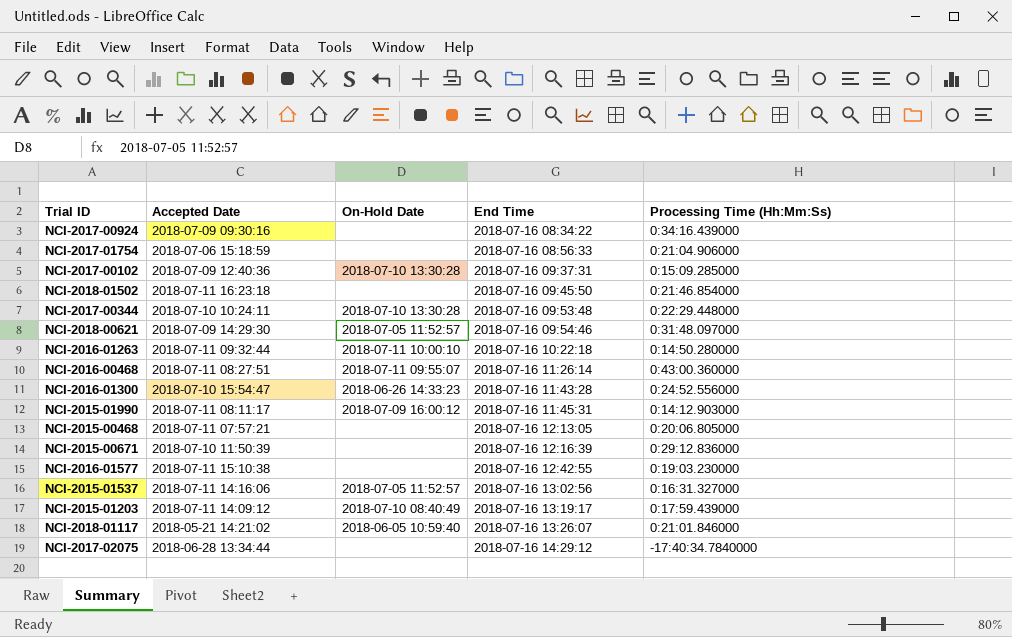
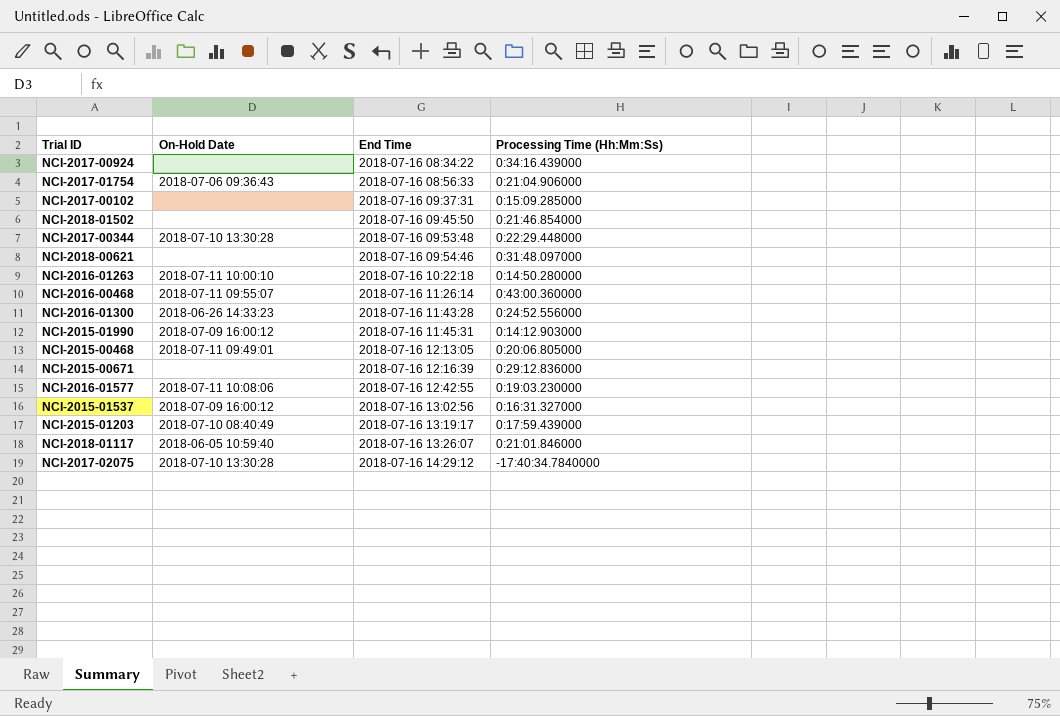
column Accepted Date | position: 2 -> none
NCI-2017-01754 | On-Hold Date: none -> 2018-07-06 09:36:43
NCI-2017-00102 | On-Hold Date: 2018-07-10 13:30:28 -> none
NCI-2018-00621 | On-Hold Date: 2018-07-05 11:52:57 -> none
NCI-2015-00468 | On-Hold Date: none -> 2018-07-11 09:49:01
NCI-2016-01577 | On-Hold Date: none -> 2018-07-11 10:08:06
NCI-2015-01537 | On-Hold Date: 2018-07-05 11:52:57 -> 2018-07-09 16:00:12
NCI-2017-02075 | On-Hold Date: none -> 2018-07-10 13:30:28

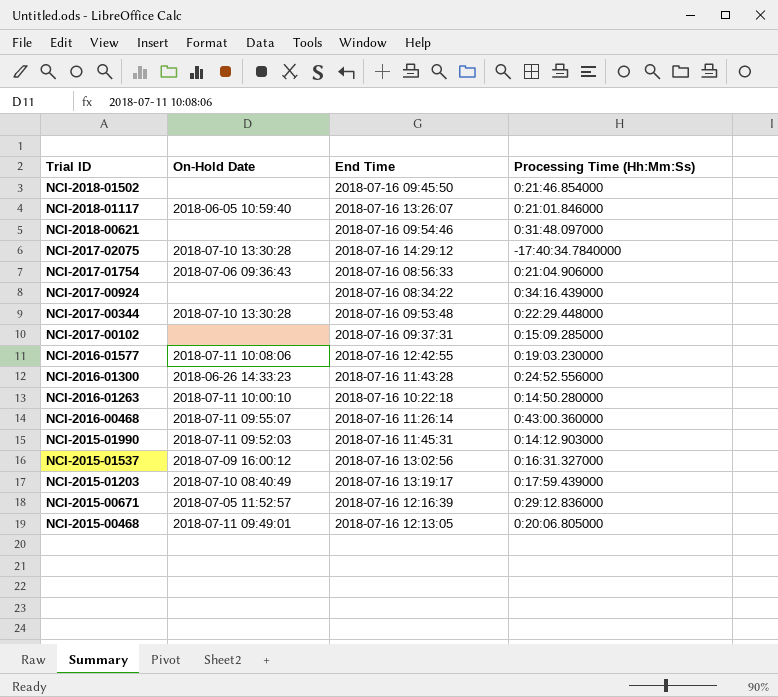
row order: End Time ascending -> Trial ID descending
NCI-2015-01990 | On-Hold Date: 2018-07-09 16:00:12 -> 2018-07-11 09:52:03
NCI-2015-00671 | On-Hold Date: none -> 2018-07-05 11:52:57

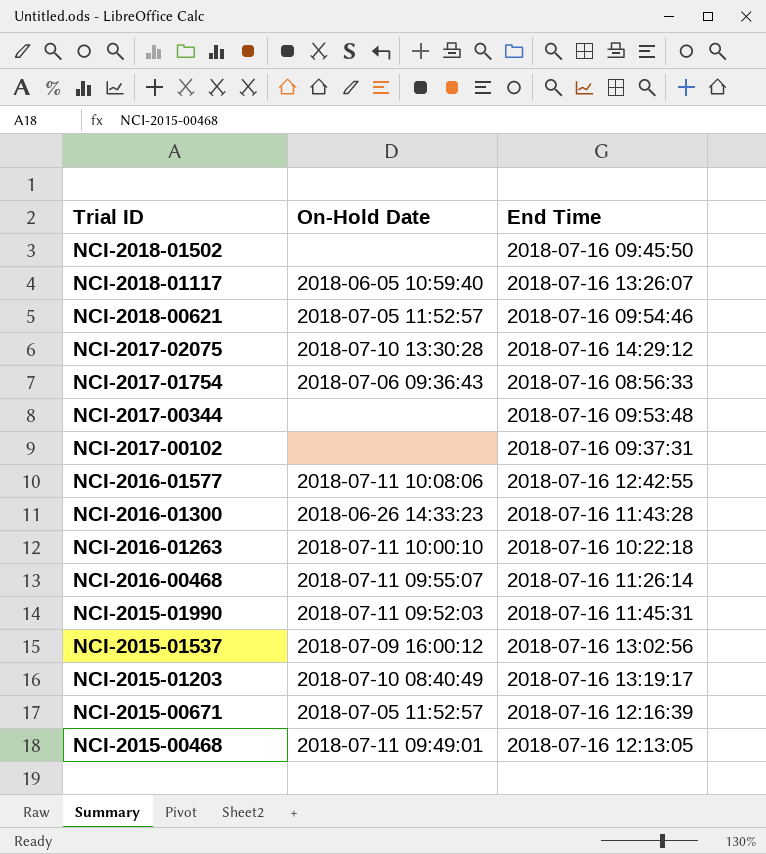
column Processing Time (Hh:Mm:Ss) | position: 4 -> none
row NCI-2017-00924: none | 2018-07-16 08:34:22 | 0:34:16.439000 -> none
NCI-2018-00621 | On-Hold Date: none -> 2018-07-05 11:52:57
NCI-2017-00344 | On-Hold Date: 2018-07-10 13:30:28 -> none

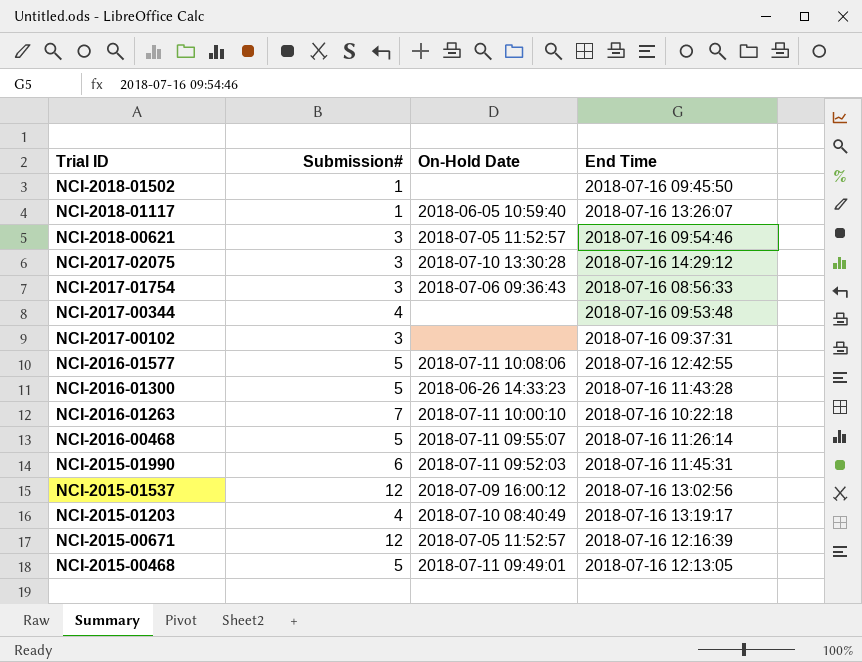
column Submission# | position: none -> 2

